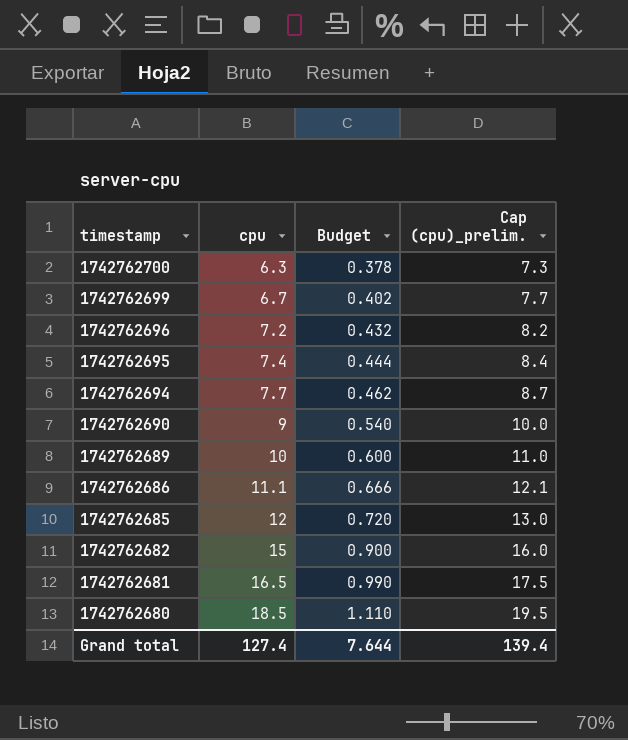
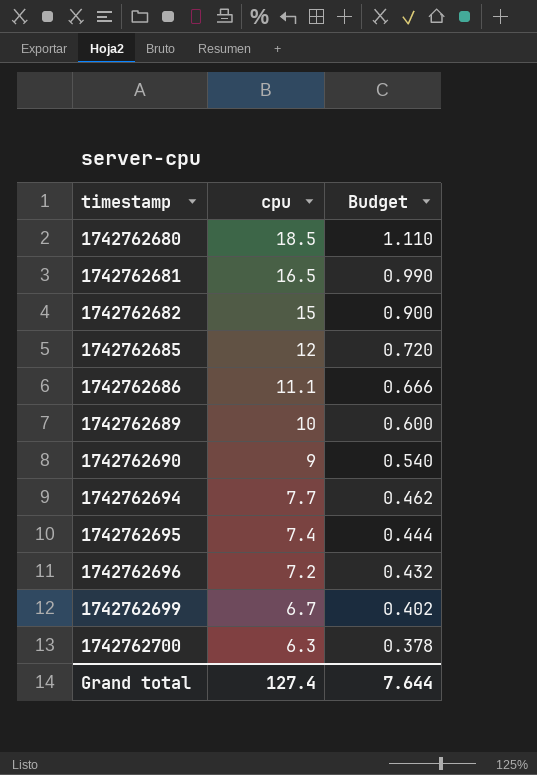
row order: timestamp descending -> timestamp ascending
column Cap (cpu)_prelim. | formula: [cpu] + 1 -> none

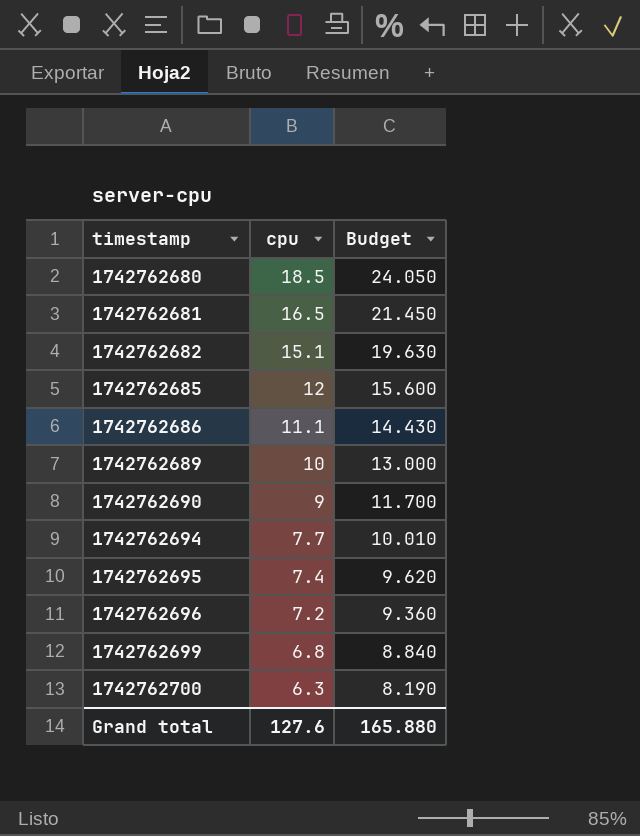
column Budget | formula: [cpu] * 0.06 -> [cpu] * 1.3
1742762682 | cpu: 15 -> 15.1
1742762699 | cpu: 6.7 -> 6.8
Grand total | cpu: 127.4 -> 127.6
Grand total | Budget: 7.644 -> 165.880

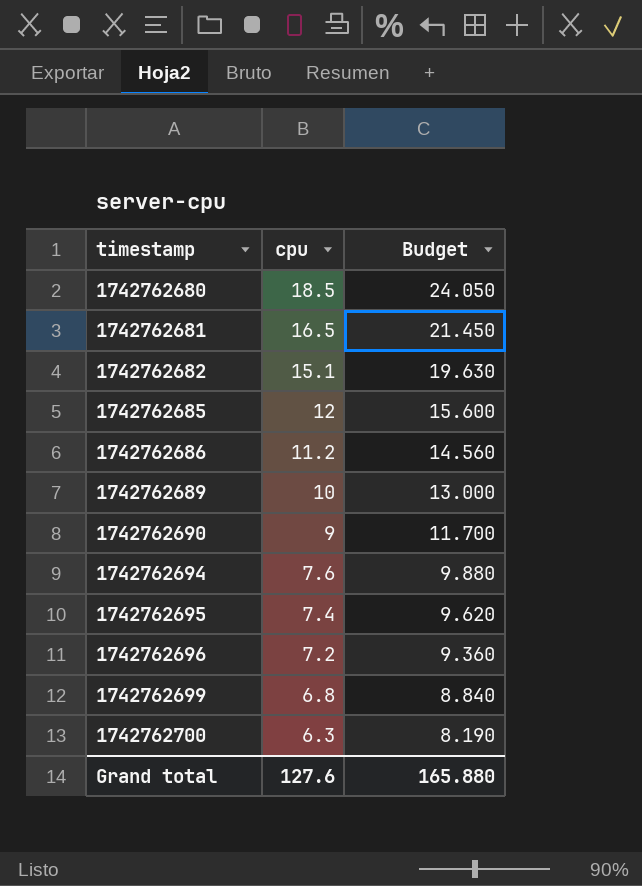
1742762686 | cpu: 11.1 -> 11.2
1742762686 | Budget: 14.430 -> 14.560
1742762694 | cpu: 7.7 -> 7.6
1742762694 | Budget: 10.010 -> 9.880

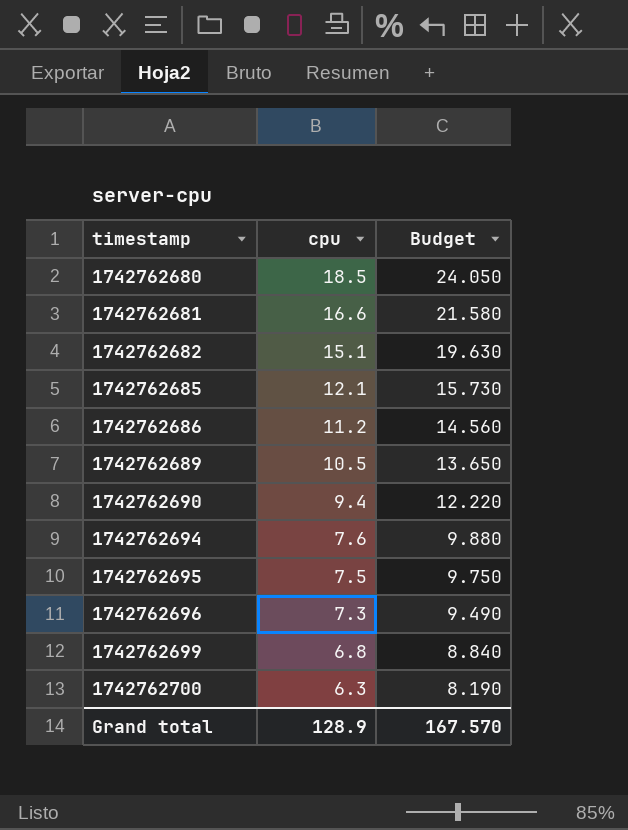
1742762681 | cpu: 16.5 -> 16.6
1742762681 | Budget: 21.450 -> 21.580
1742762685 | cpu: 12 -> 12.1
1742762685 | Budget: 15.600 -> 15.730
1742762689 | cpu: 10 -> 10.5
1742762689 | Budget: 13.000 -> 13.650
1742762690 | cpu: 9 -> 9.4
1742762690 | Budget: 11.700 -> 12.220
1742762695 | cpu: 7.4 -> 7.5
1742762695 | Budget: 9.620 -> 9.750
1742762696 | cpu: 7.2 -> 7.3
1742762696 | Budget: 9.360 -> 9.490
Grand total | cpu: 127.6 -> 128.9
Grand total | Budget: 165.880 -> 167.570

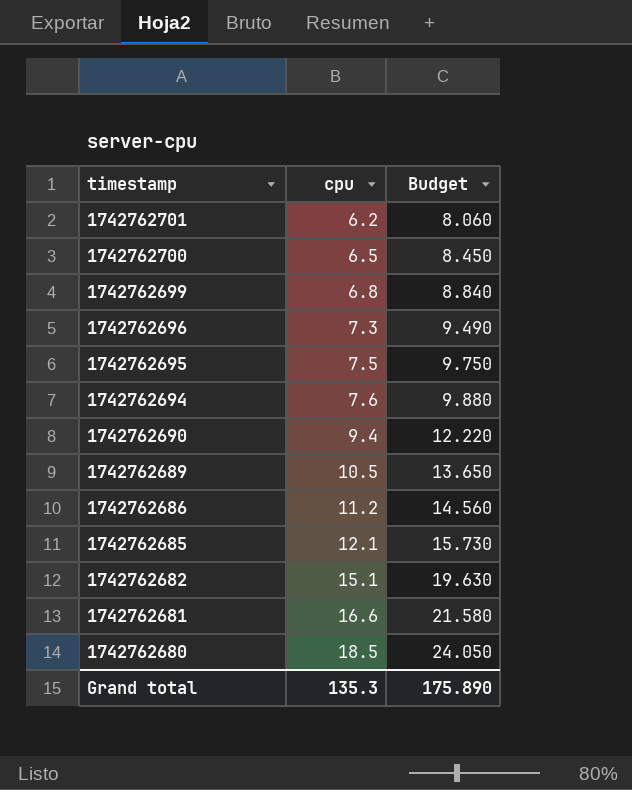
row order: timestamp ascending -> timestamp descending
row 1742762701: none -> 6.2 | 8.060
1742762700 | cpu: 6.3 -> 6.5
1742762700 | Budget: 8.190 -> 8.450
Grand total | cpu: 128.9 -> 135.3
Grand total | Budget: 167.570 -> 175.890

